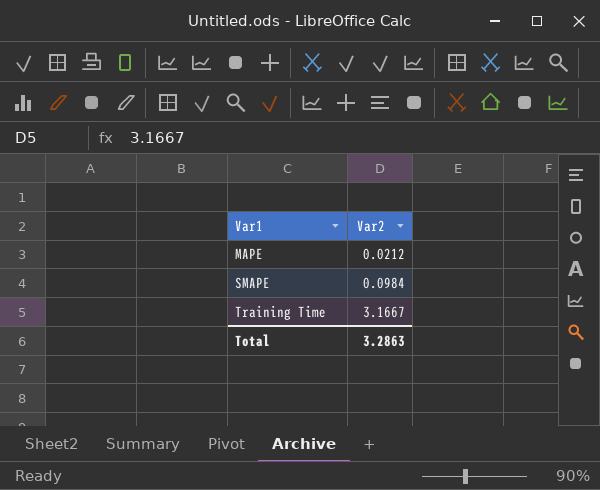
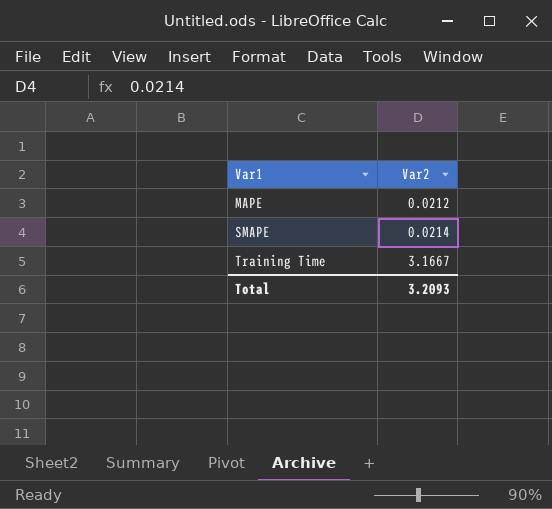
SMAPE | Var2: 0.0984 -> 0.0214
Total | Var2: 3.2863 -> 3.2093

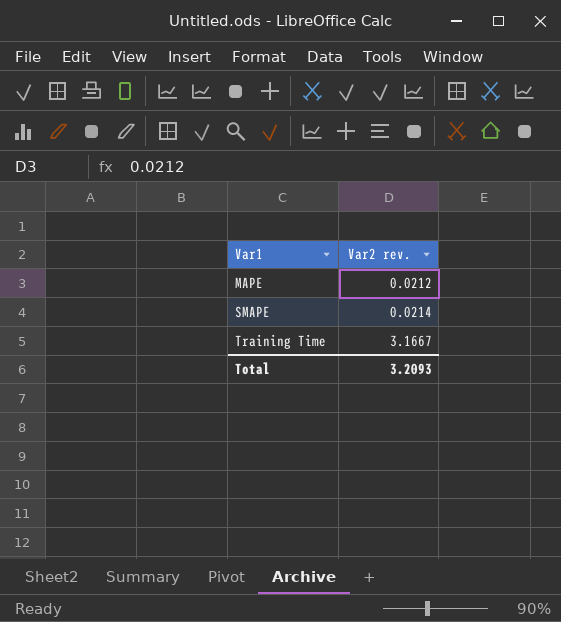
column name: Var2 -> Var2 rev.

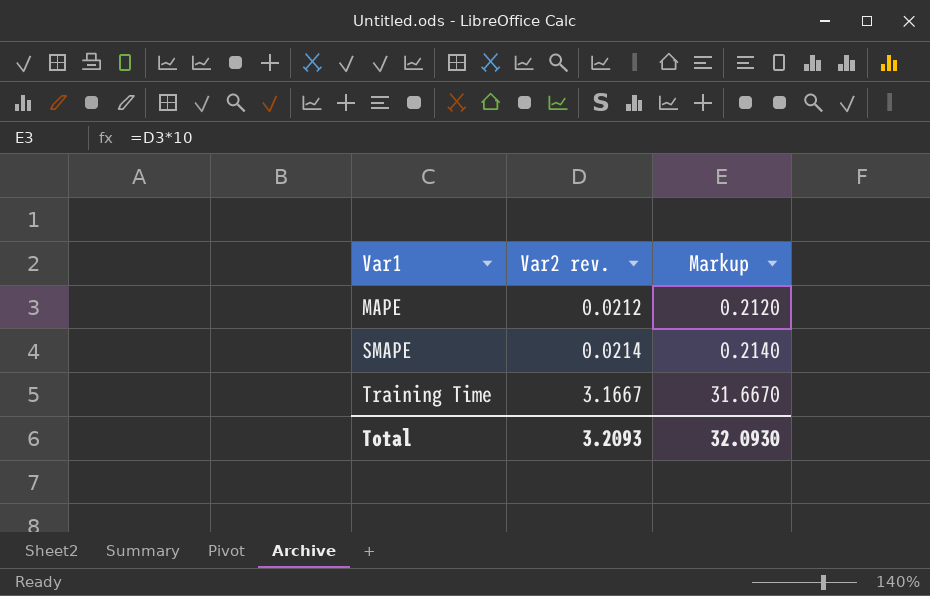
column Markup | formula: none -> [Var2 rev.] * 10

